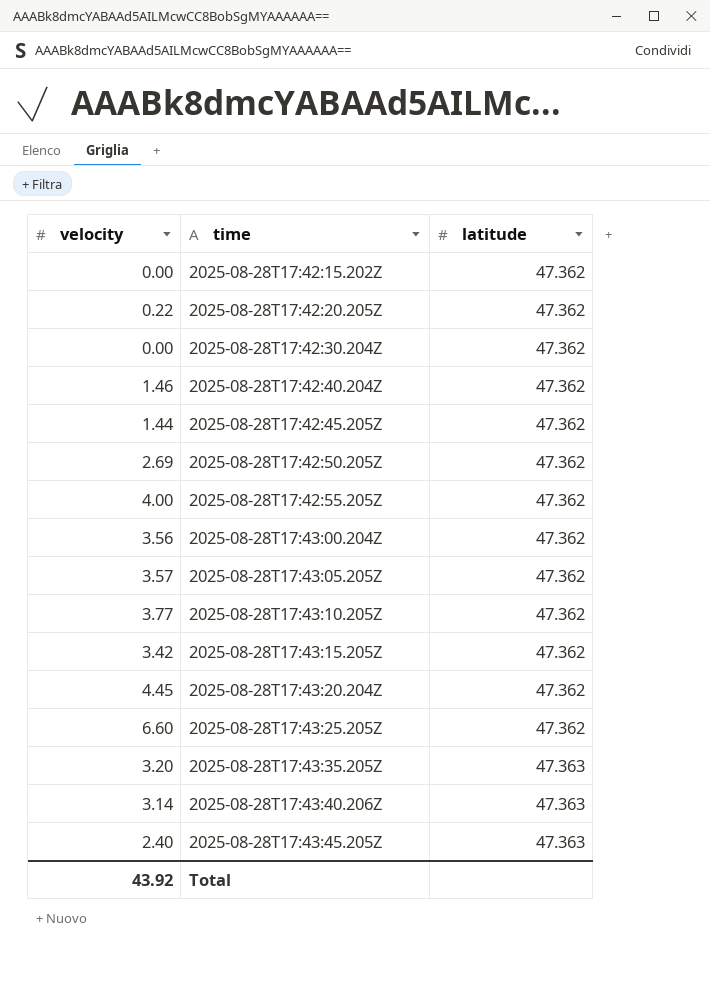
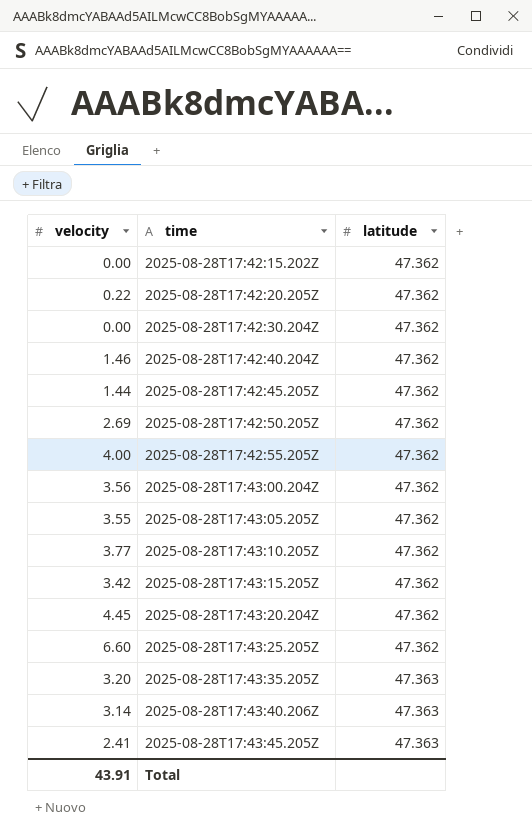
2025-08-28T17:43:05.205Z | velocity: 3.57 -> 3.55
2025-08-28T17:43:45.205Z | velocity: 2.40 -> 2.41
Total | velocity: 43.92 -> 43.91

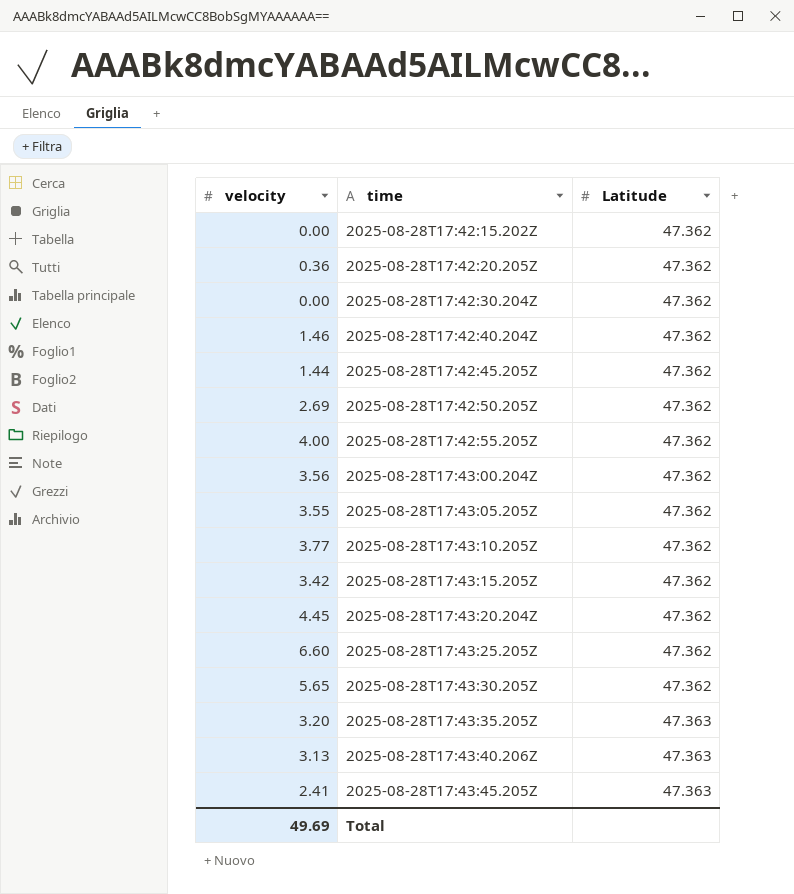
column name: latitude -> Latitude
2025-08-28T17:42:20.205Z | velocity: 0.22 -> 0.36
row 2025-08-28T17:43:30.205Z: none -> 5.65 | 47.362
2025-08-28T17:43:40.206Z | velocity: 3.14 -> 3.13
Total | velocity: 43.91 -> 49.69

